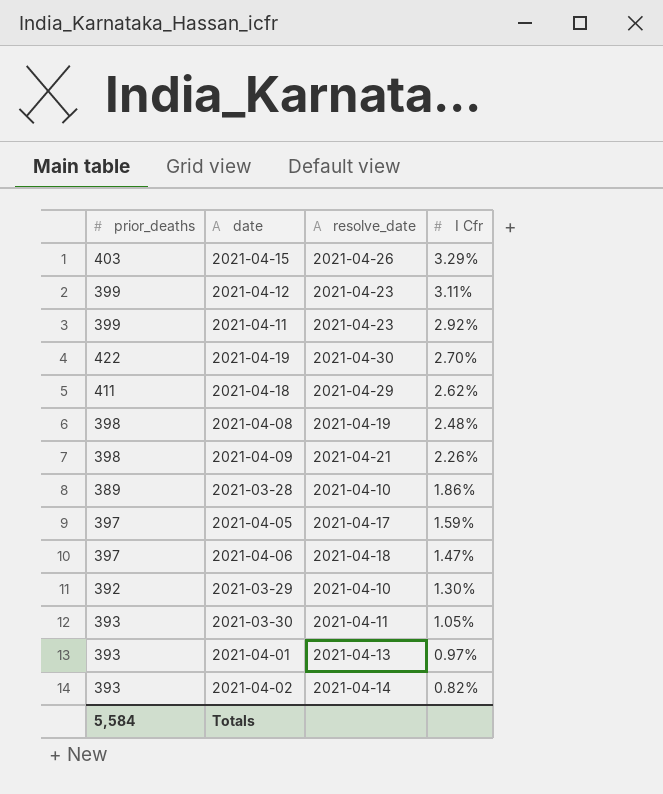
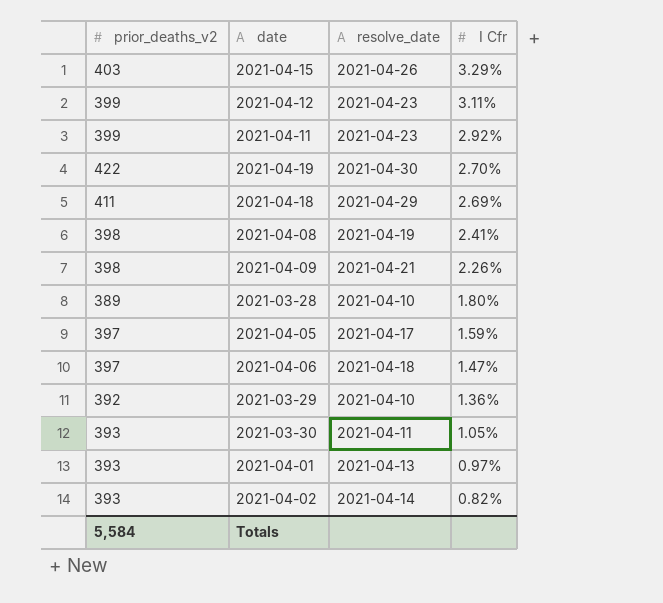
column name: prior_deaths -> prior_deaths_v2
2021-04-18 | I Cfr: 2.62% -> 2.69%
2021-04-08 | I Cfr: 2.48% -> 2.41%
2021-03-28 | I Cfr: 1.86% -> 1.80%
2021-03-29 | I Cfr: 1.30% -> 1.36%

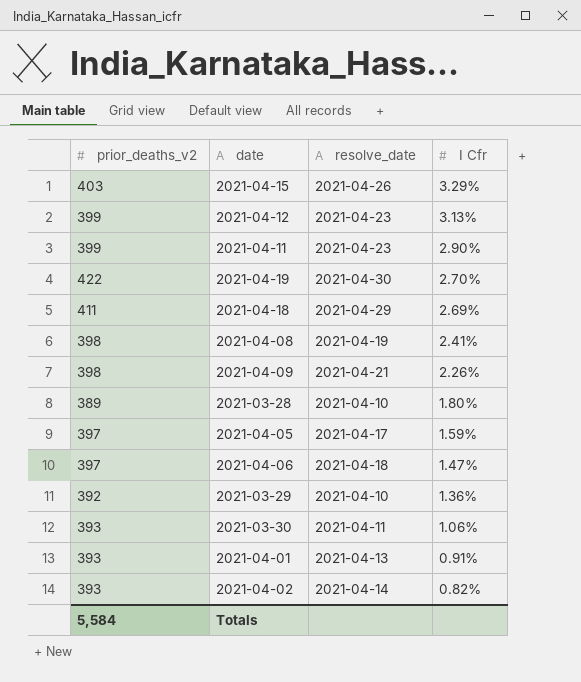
2021-04-12 | I Cfr: 3.11% -> 3.13%
2021-04-11 | I Cfr: 2.92% -> 2.90%
2021-03-30 | I Cfr: 1.05% -> 1.06%
2021-04-01 | I Cfr: 0.97% -> 0.91%

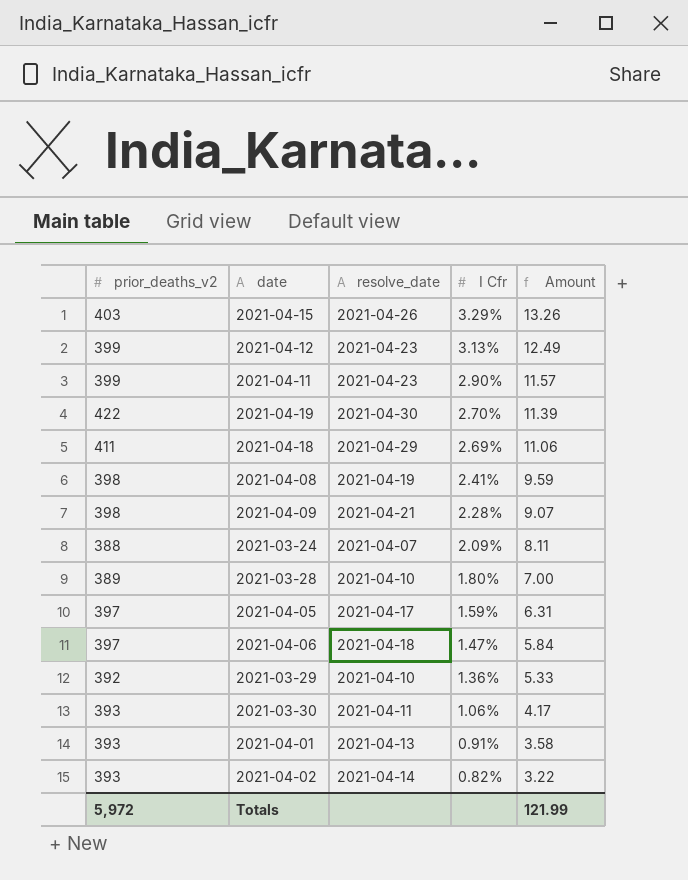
column Amount | formula: none -> [prior_deaths_v2] * [I Cfr]
2021-04-09 | I Cfr: 2.26% -> 2.28%
row 2021-03-24: none -> 388 | 2021-04-07 | 2.09% | 8.11
Totals | prior_deaths_v2: 5,584 -> 5,972

